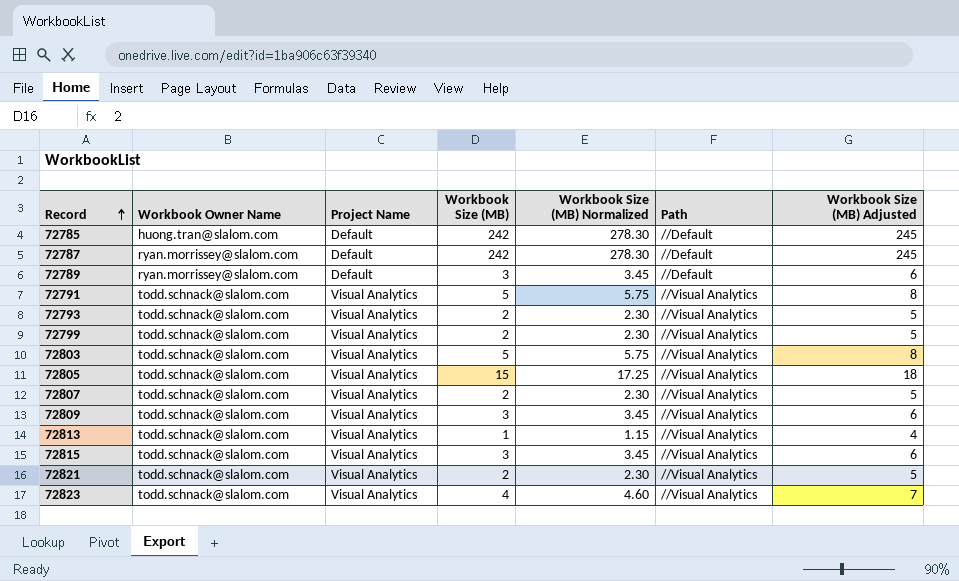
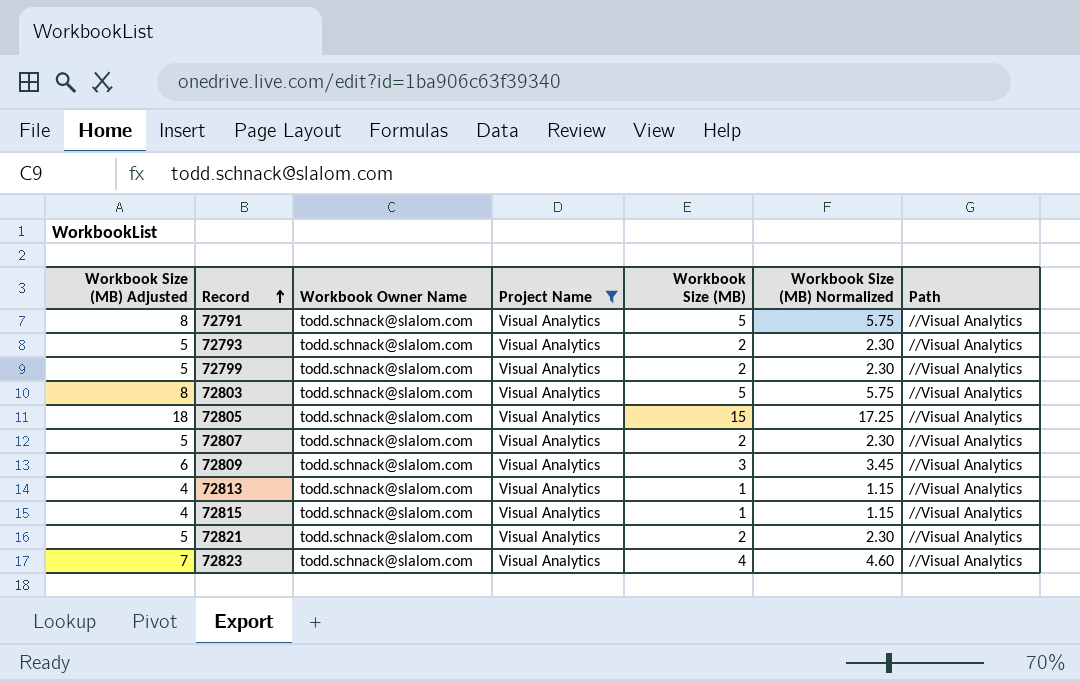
filter: none -> Project Name = Visual Analytics
column Workbook Size (MB) Adjusted | position: 7 -> 1
72815 | Workbook Size (MB) Adjusted: 6 -> 4
72815 | Workbook Size (MB): 3 -> 1
72815 | Workbook Size (MB) Normalized: 3.45 -> 1.15

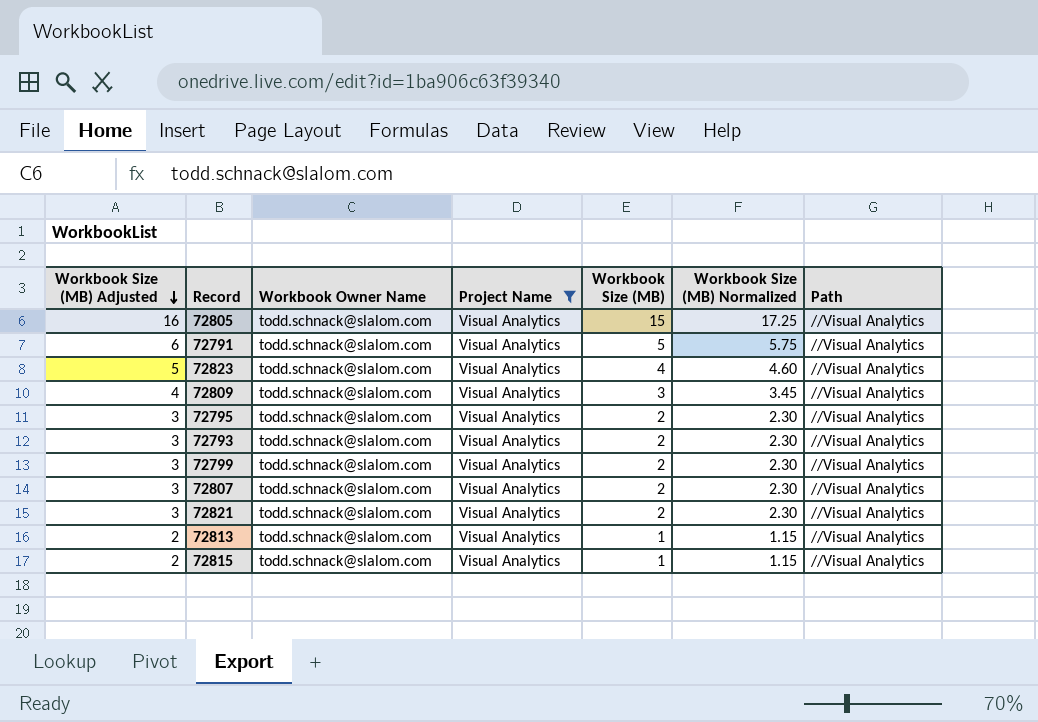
row order: Record ascending -> Workbook Size (MB) Adjusted descending
column Workbook Size (MB) Adjusted | formula: [Workbook Size (MB)] + 3 -> [Workbook Size (MB)] + 1
row 72803: 8 | todd.schnack@slalom.com | Visual Analytics | 5 | 5.75 | //Visual Analytics -> none
row 72795: none -> 3 | todd.schnack@slalom.com | Visual Analytics | 2 | 2.30 | //Visual Analytics

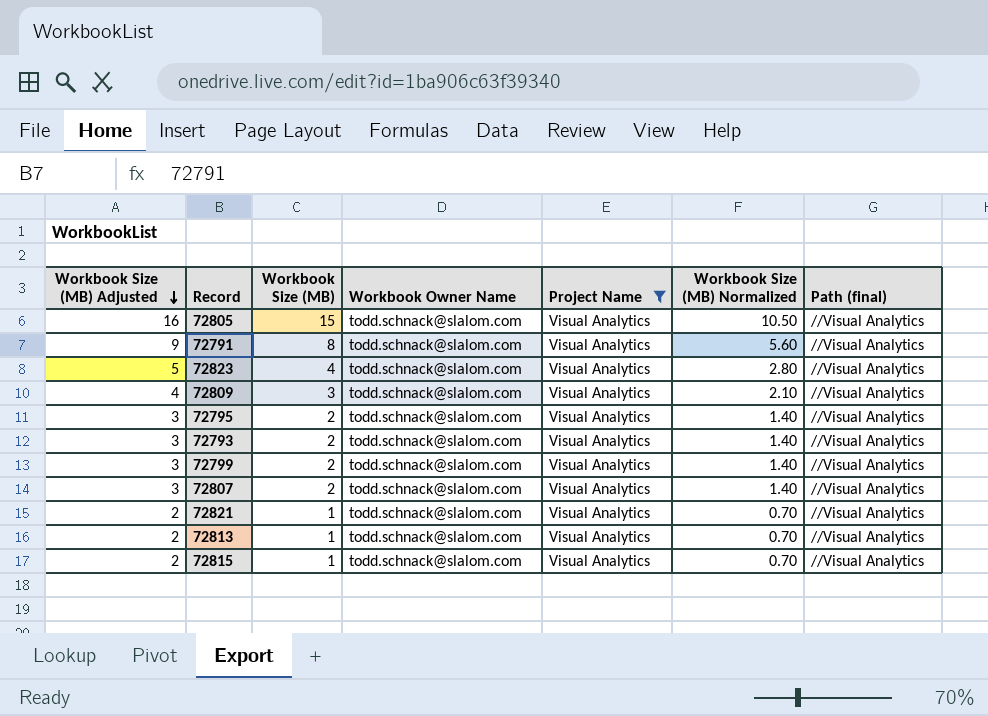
column Workbook Size (MB) | position: 5 -> 3
column Workbook Size (MB) Normalized | formula: [Workbook Size (MB)] * 1.15 -> [Workbook Size (MB)] * 0.7
column name: Path -> Path (final)
72791 | Workbook Size (MB) Adjusted: 6 -> 9
72791 | Workbook Size (MB): 5 -> 8
72821 | Workbook Size (MB) Adjusted: 3 -> 2
72821 | Workbook Size (MB): 2 -> 1

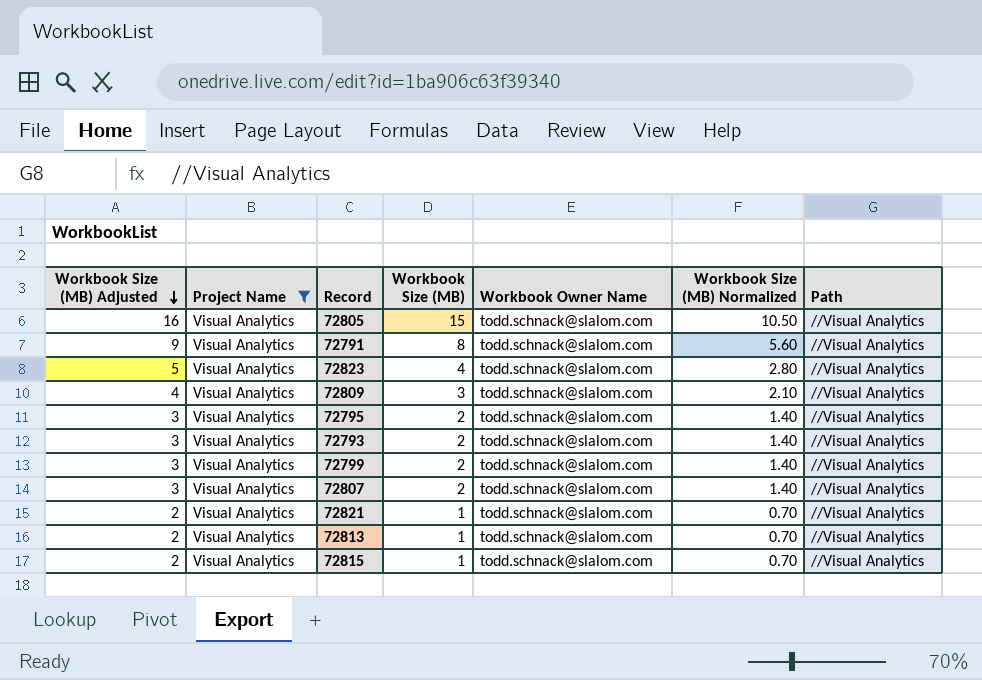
column Project Name | position: 5 -> 2
column name: Path (final) -> Path

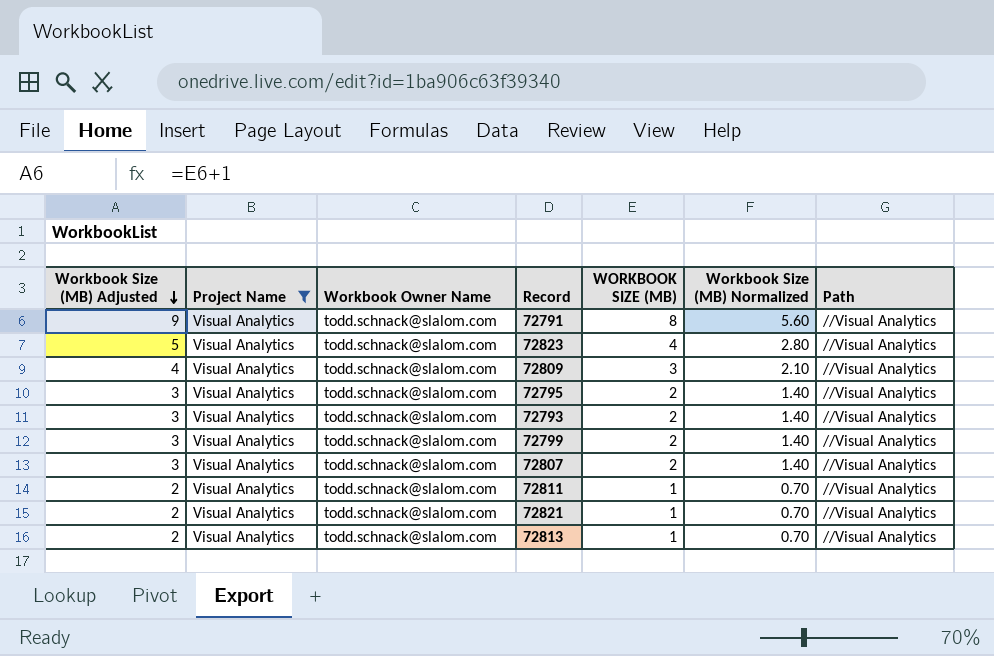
column Workbook Owner Name | position: 5 -> 3
column name: Workbook Size (MB) -> WORKBOOK SIZE (MB)
row 72805: 16 | Visual Analytics | 15 | todd.schnack@slalom.com | 10.50 | //Visual Analytics -> none
row 72815: 2 | Visual Analytics | 1 | todd.schnack@slalom.com | 0.70 | //Visual Analytics -> none
row 72811: none -> 2 | Visual Analytics | todd.schnack@slalom.com | 1 | 0.70 | //Visual Analytics

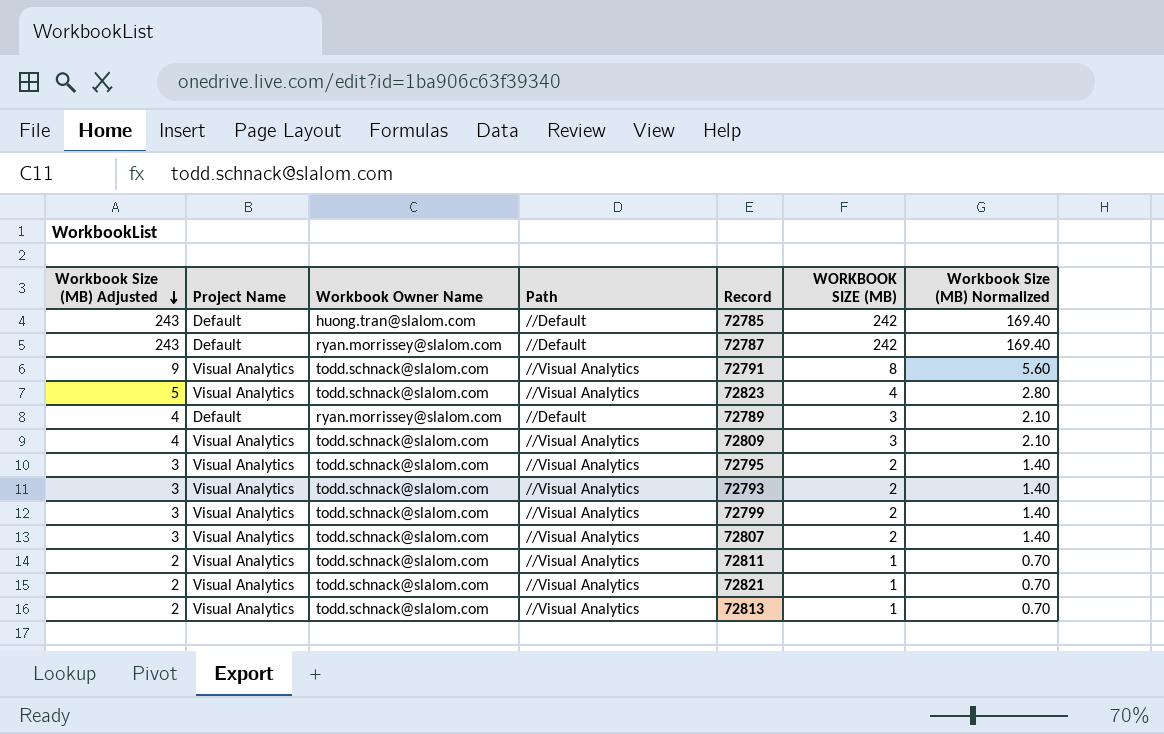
filter: Project Name = Visual Analytics -> none
column Path | position: 7 -> 4

